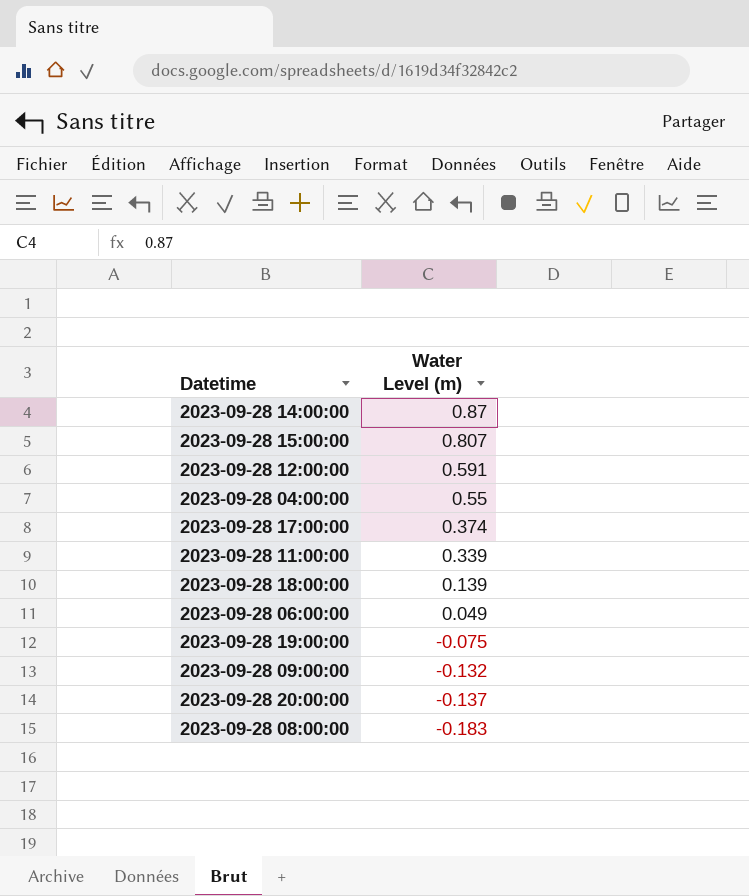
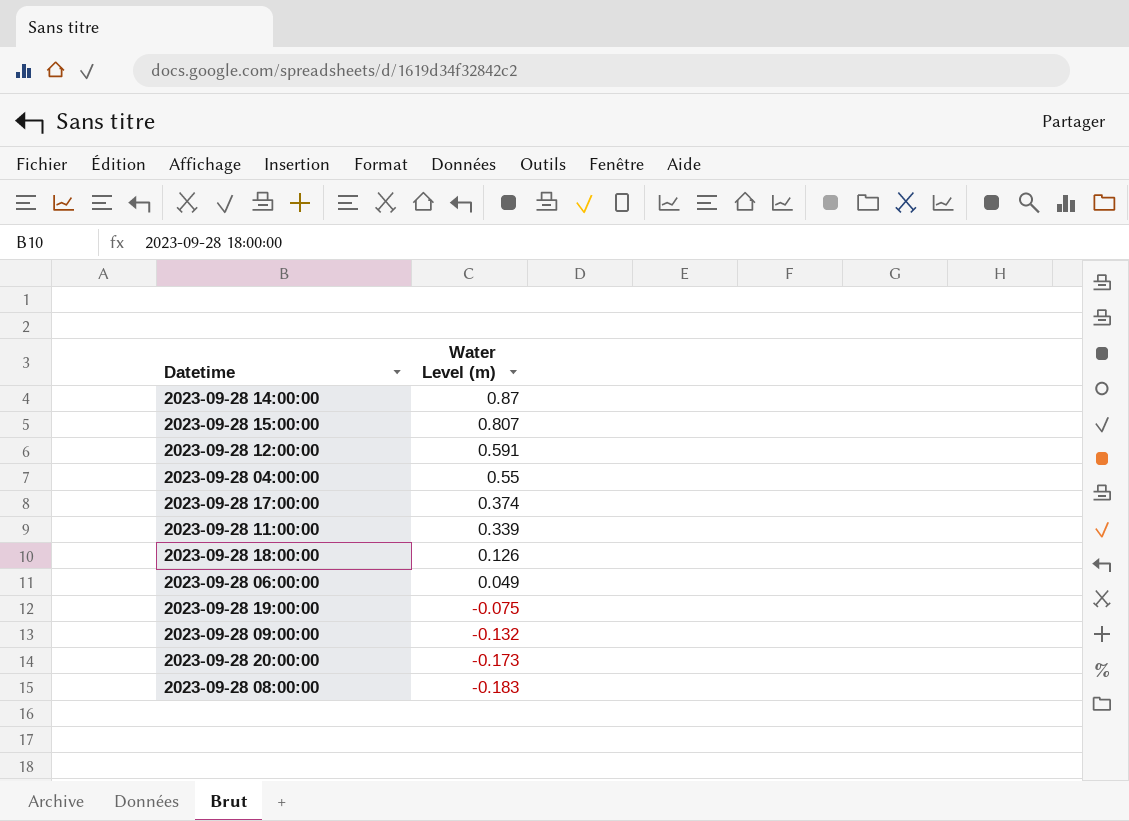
2023-09-28 18:00:00 | Water Level (m): 0.139 -> 0.126
2023-09-28 20:00:00 | Water Level (m): -0.137 -> -0.173

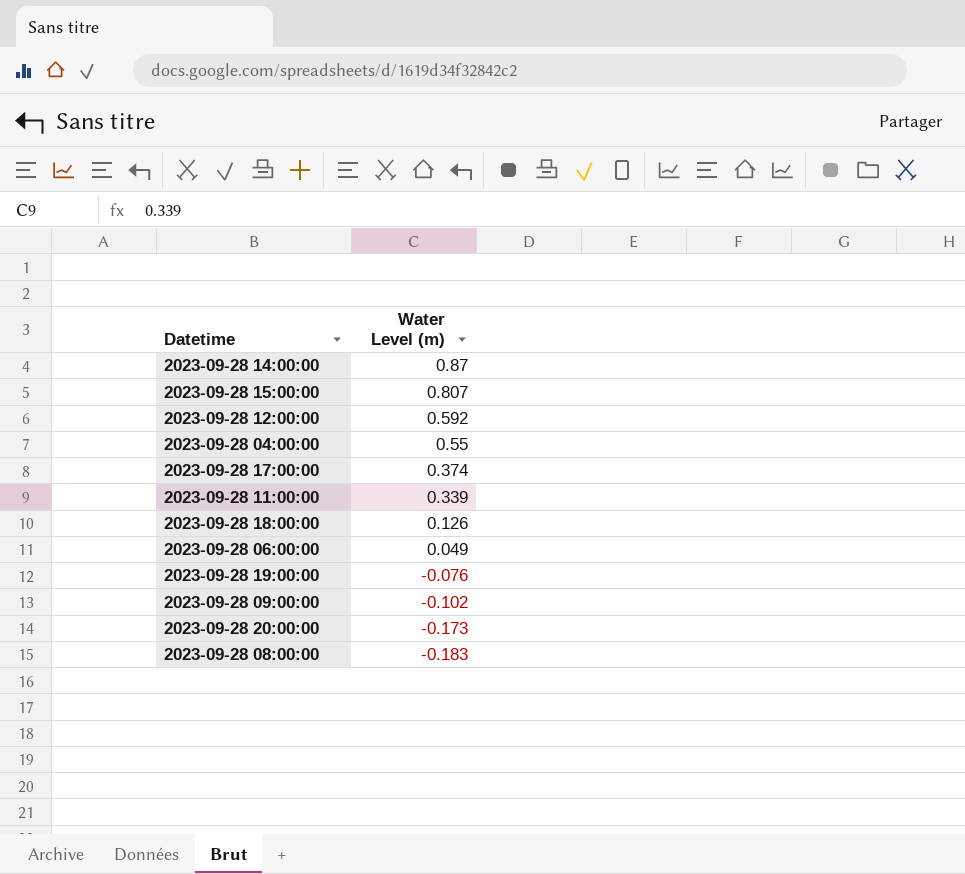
2023-09-28 12:00:00 | Water Level (m): 0.591 -> 0.592
2023-09-28 19:00:00 | Water Level (m): -0.075 -> -0.076
2023-09-28 09:00:00 | Water Level (m): -0.132 -> -0.102

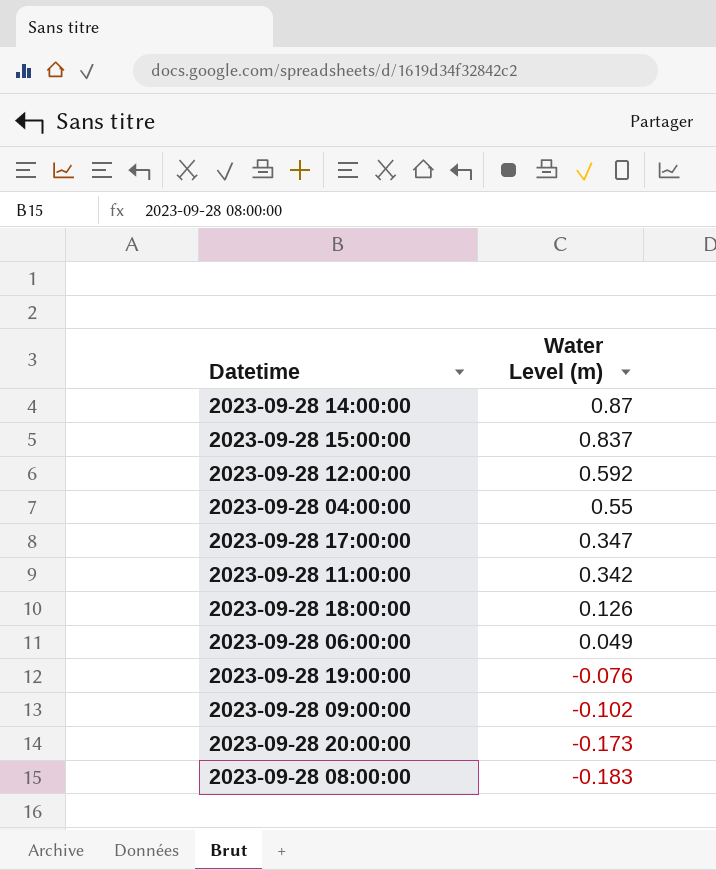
2023-09-28 15:00:00 | Water Level (m): 0.807 -> 0.837
2023-09-28 17:00:00 | Water Level (m): 0.374 -> 0.347
2023-09-28 11:00:00 | Water Level (m): 0.339 -> 0.342

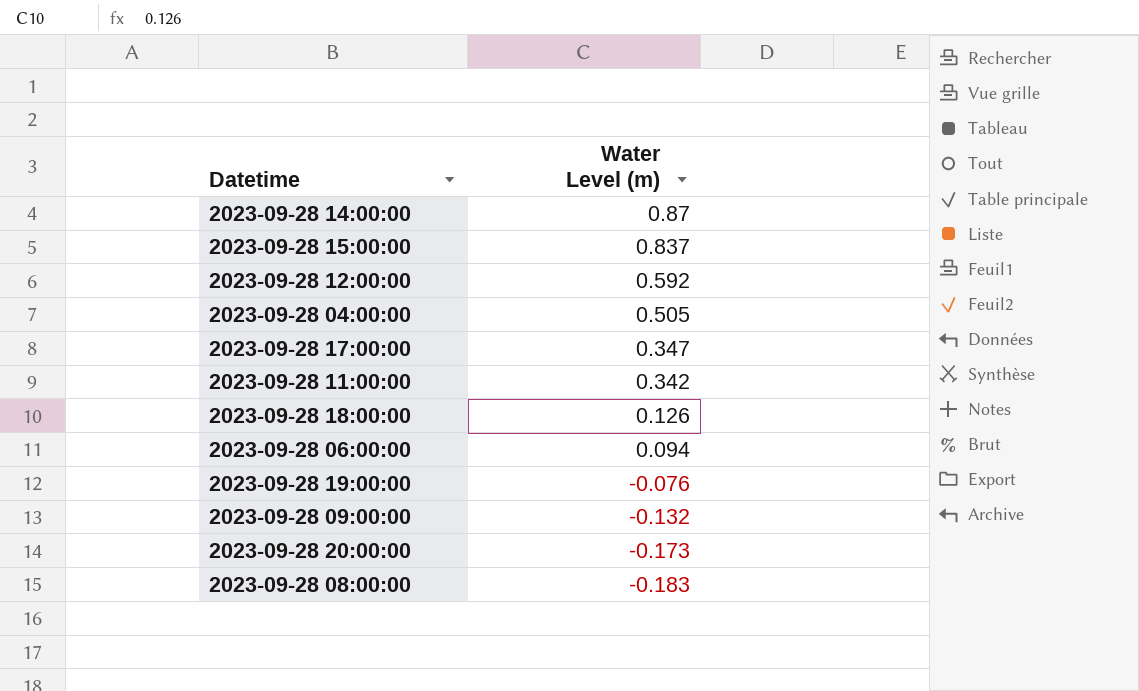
2023-09-28 04:00:00 | Water Level (m): 0.55 -> 0.505
2023-09-28 06:00:00 | Water Level (m): 0.049 -> 0.094
2023-09-28 09:00:00 | Water Level (m): -0.102 -> -0.132

